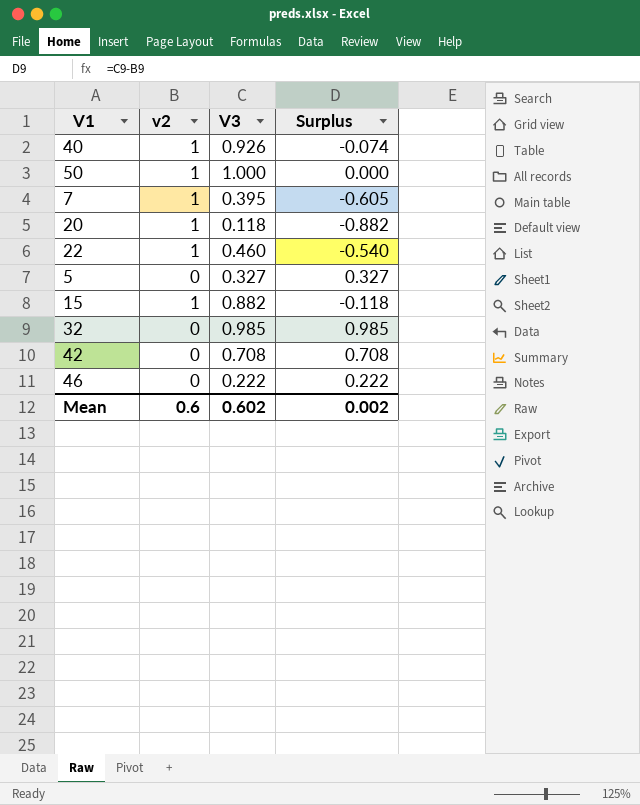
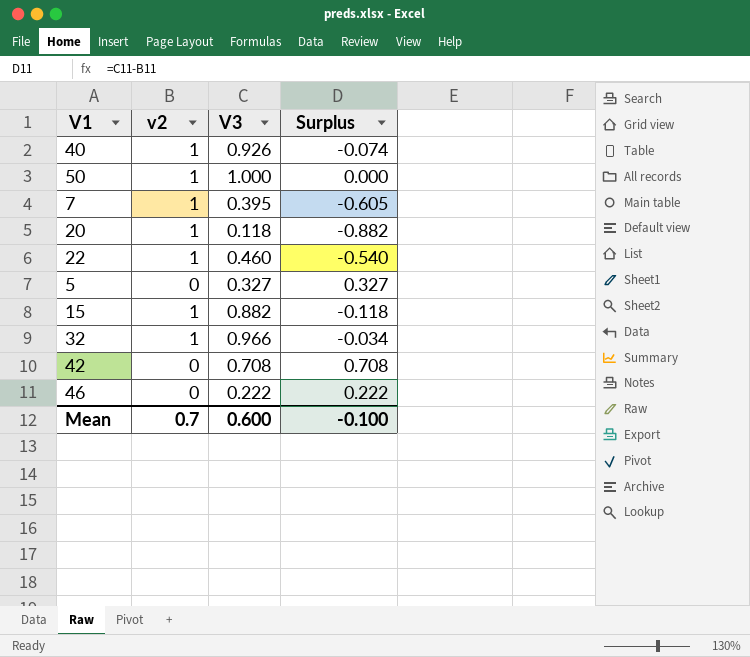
32 | v2: 0 -> 1
32 | V3: 0.985 -> 0.966
32 | Surplus: 0.985 -> -0.034
Mean | v2: 0.6 -> 0.7
Mean | V3: 0.602 -> 0.600
Mean | Surplus: 0.002 -> -0.100

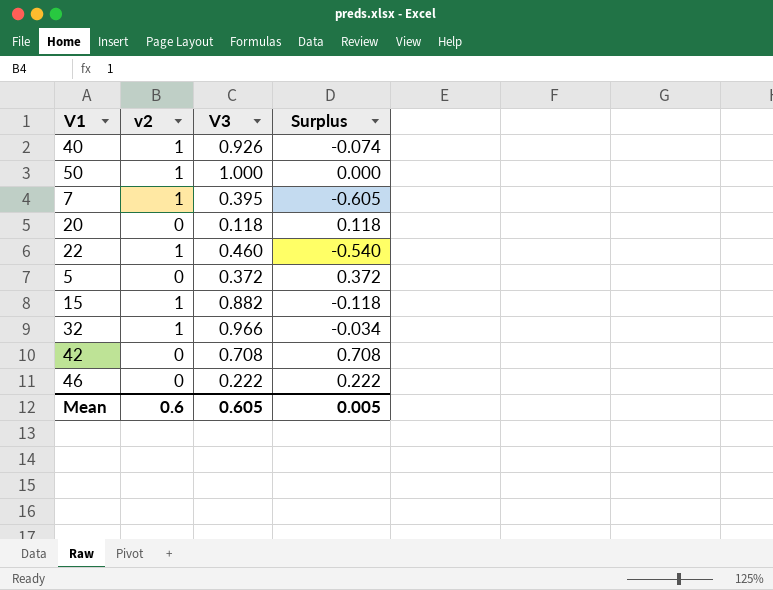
20 | v2: 1 -> 0
20 | Surplus: -0.882 -> 0.118
5 | V3: 0.327 -> 0.372
5 | Surplus: 0.327 -> 0.372
Mean | v2: 0.7 -> 0.6
Mean | V3: 0.600 -> 0.605
Mean | Surplus: -0.100 -> 0.005

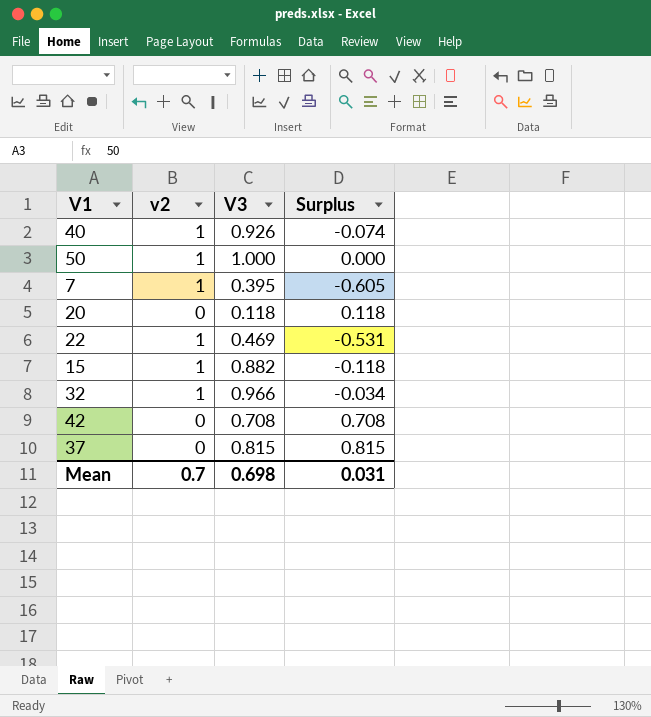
row 5: 0 | 0.372 | 0.372 -> none
row 46: 0 | 0.222 | 0.222 -> none
22 | V3: 0.460 -> 0.469
22 | Surplus: -0.540 -> -0.531
row 37: none -> 0 | 0.815 | 0.815
Mean | v2: 0.6 -> 0.7
Mean | V3: 0.605 -> 0.698
Mean | Surplus: 0.005 -> 0.031

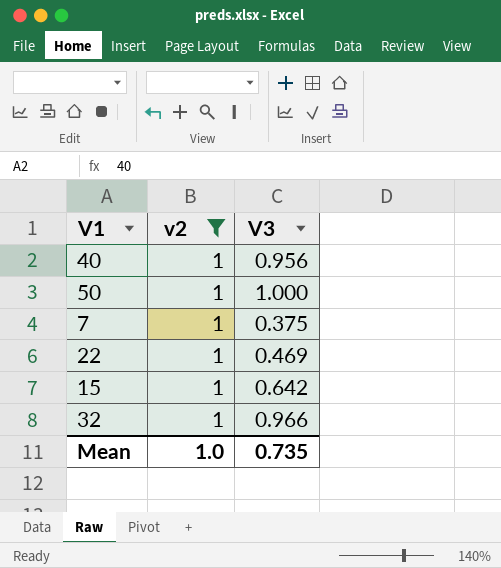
filter: none -> v2 = 1
column Surplus | formula: [V3] - [v2] -> none
40 | V3: 0.926 -> 0.956
7 | V3: 0.395 -> 0.375
15 | V3: 0.882 -> 0.642
Mean | v2: 0.7 -> 1.0
Mean | V3: 0.698 -> 0.735

